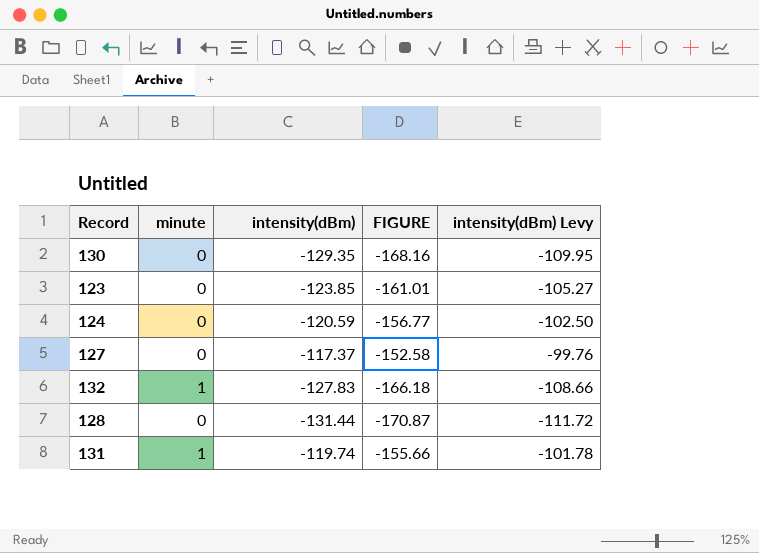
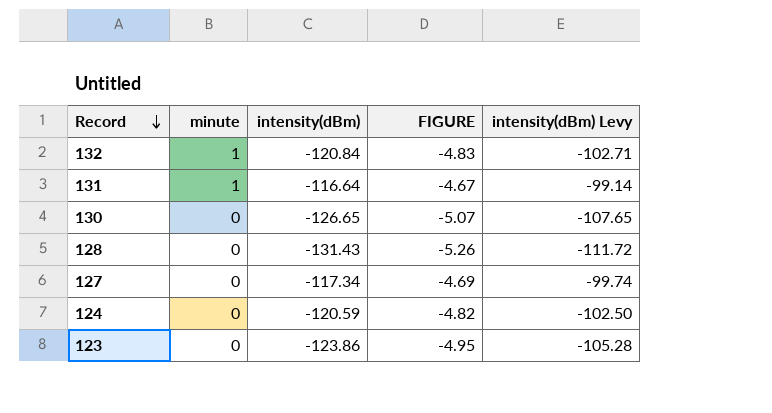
row order: none -> Record descending
column FIGURE | formula: [intensity(dBm)] * 1.3 -> [intensity(dBm)] * 0.04
132 | intensity(dBm): -127.83 -> -120.84
132 | intensity(dBm) Levy: -108.66 -> -102.71
131 | intensity(dBm): -119.74 -> -116.64
131 | intensity(dBm) Levy: -101.78 -> -99.14
130 | intensity(dBm): -129.35 -> -126.65
130 | intensity(dBm) Levy: -109.95 -> -107.65
128 | intensity(dBm): -131.44 -> -131.43
127 | intensity(dBm): -117.37 -> -117.34
127 | intensity(dBm) Levy: -99.76 -> -99.74
123 | intensity(dBm): -123.85 -> -123.86
123 | intensity(dBm) Levy: -105.27 -> -105.28

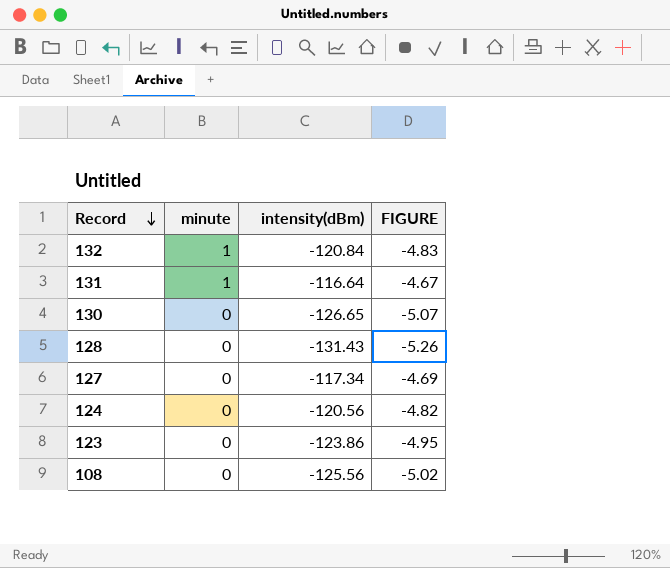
column intensity(dBm) Levy | formula: [intensity(dBm)] * 0.85 -> none
124 | intensity(dBm): -120.59 -> -120.56
row 108: none -> 0 | -125.56 | -5.02

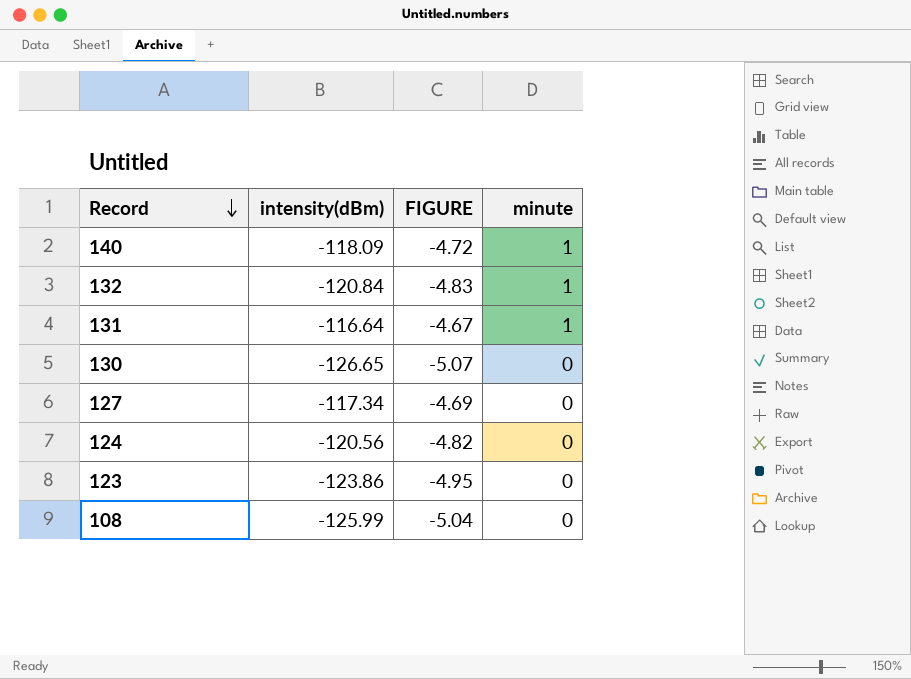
column minute | position: 2 -> 4
row 128: 0 | -131.43 | -5.26 -> none
row 140: none -> -118.09 | -4.72 | 1
108 | intensity(dBm): -125.56 -> -125.99
108 | FIGURE: -5.02 -> -5.04

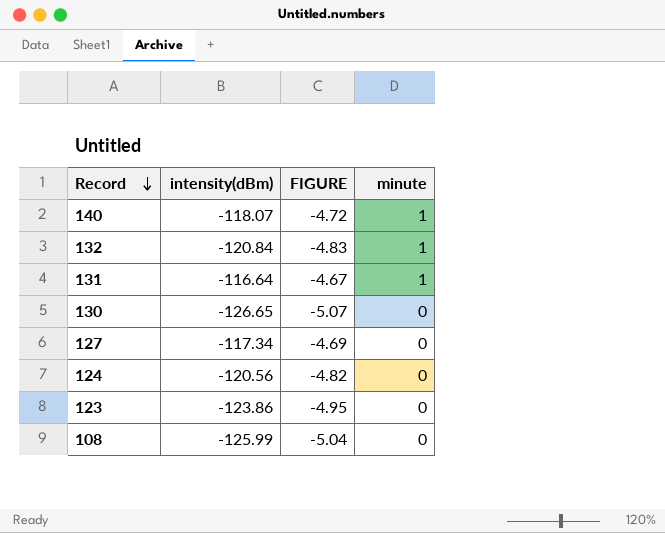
140 | intensity(dBm): -118.09 -> -118.07

